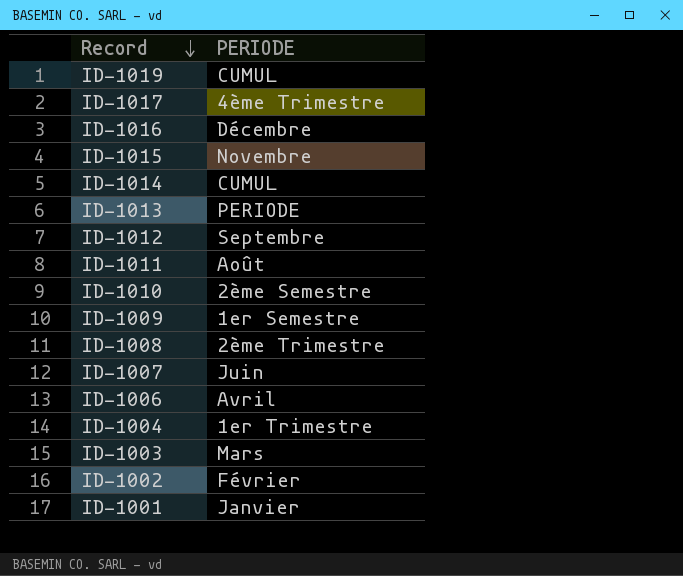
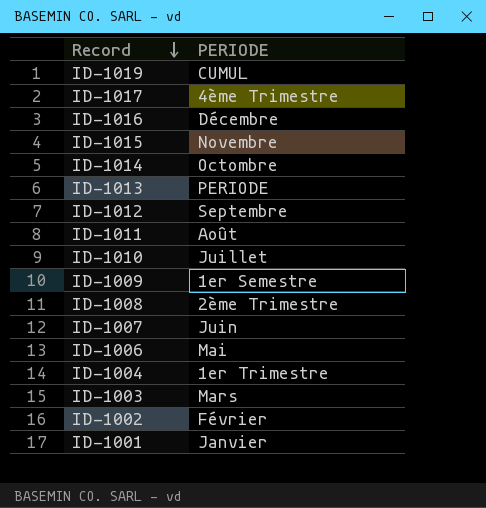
ID-1014 | PERIODE: CUMUL -> Octombre
ID-1010 | PERIODE: 2ème Semestre -> Juillet
ID-1006 | PERIODE: Avril -> Mai

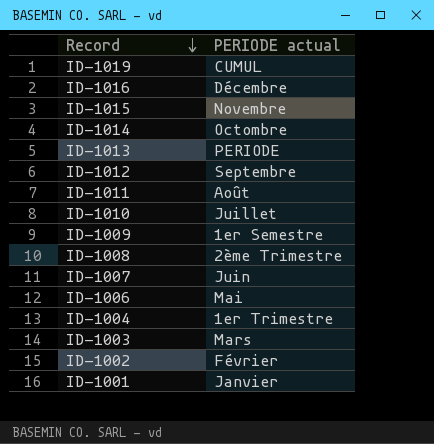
column name: PERIODE -> PERIODE actual
row ID-1017: 4ème Trimestre -> none

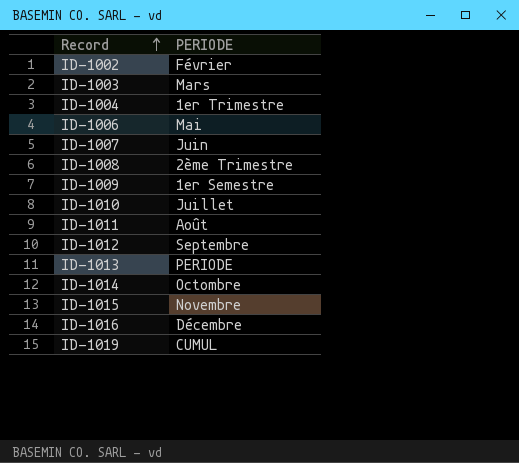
row order: Record descending -> Record ascending
column name: PERIODE actual -> PERIODE
row ID-1001: Janvier -> none

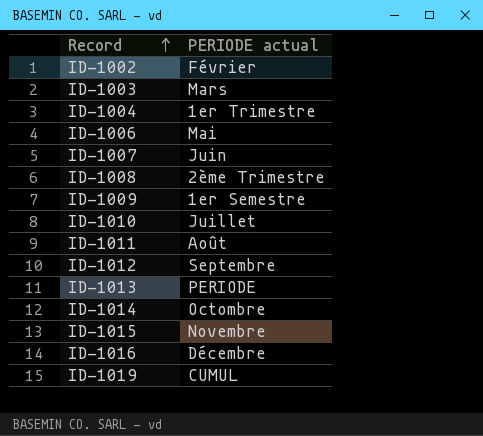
column name: PERIODE -> PERIODE actual

